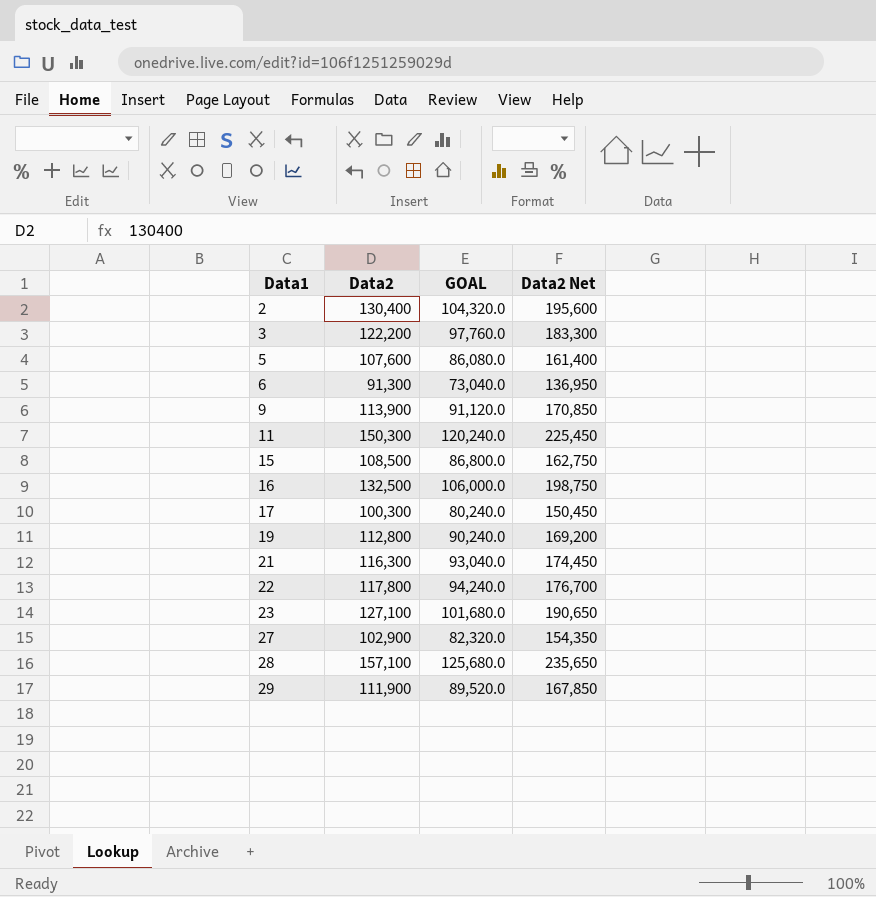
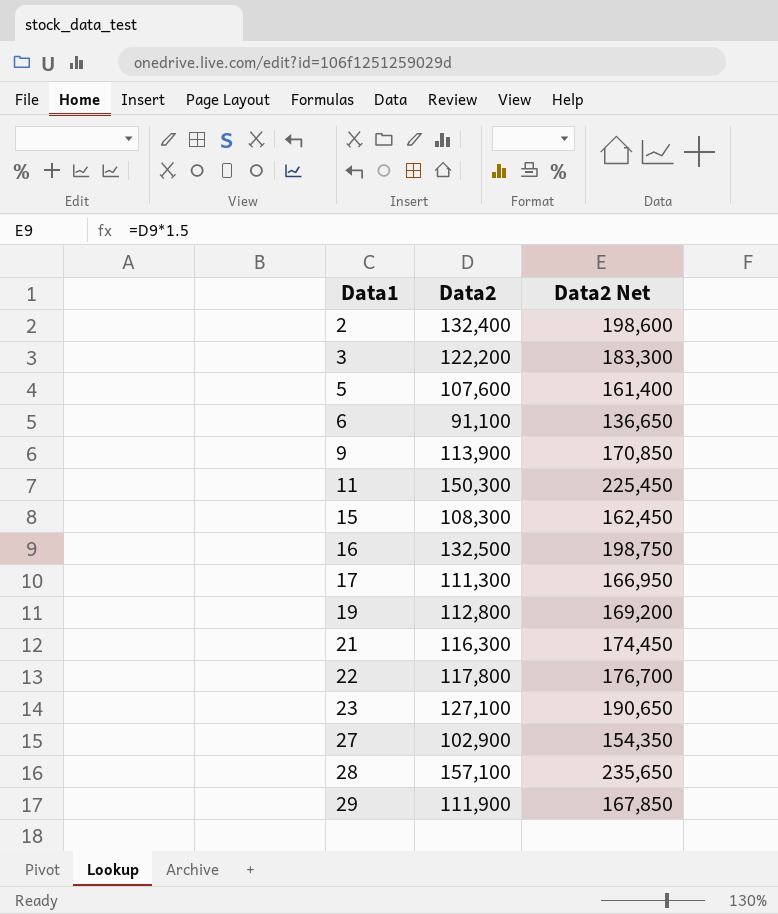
column GOAL | formula: [Data2] * 0.8 -> none
2 | Data2: 130,400 -> 132,400
2 | Data2 Net: 195,600 -> 198,600
6 | Data2: 91,300 -> 91,100
6 | Data2 Net: 136,950 -> 136,650
15 | Data2: 108,500 -> 108,300
15 | Data2 Net: 162,750 -> 162,450
17 | Data2: 100,300 -> 111,300
17 | Data2 Net: 150,450 -> 166,950

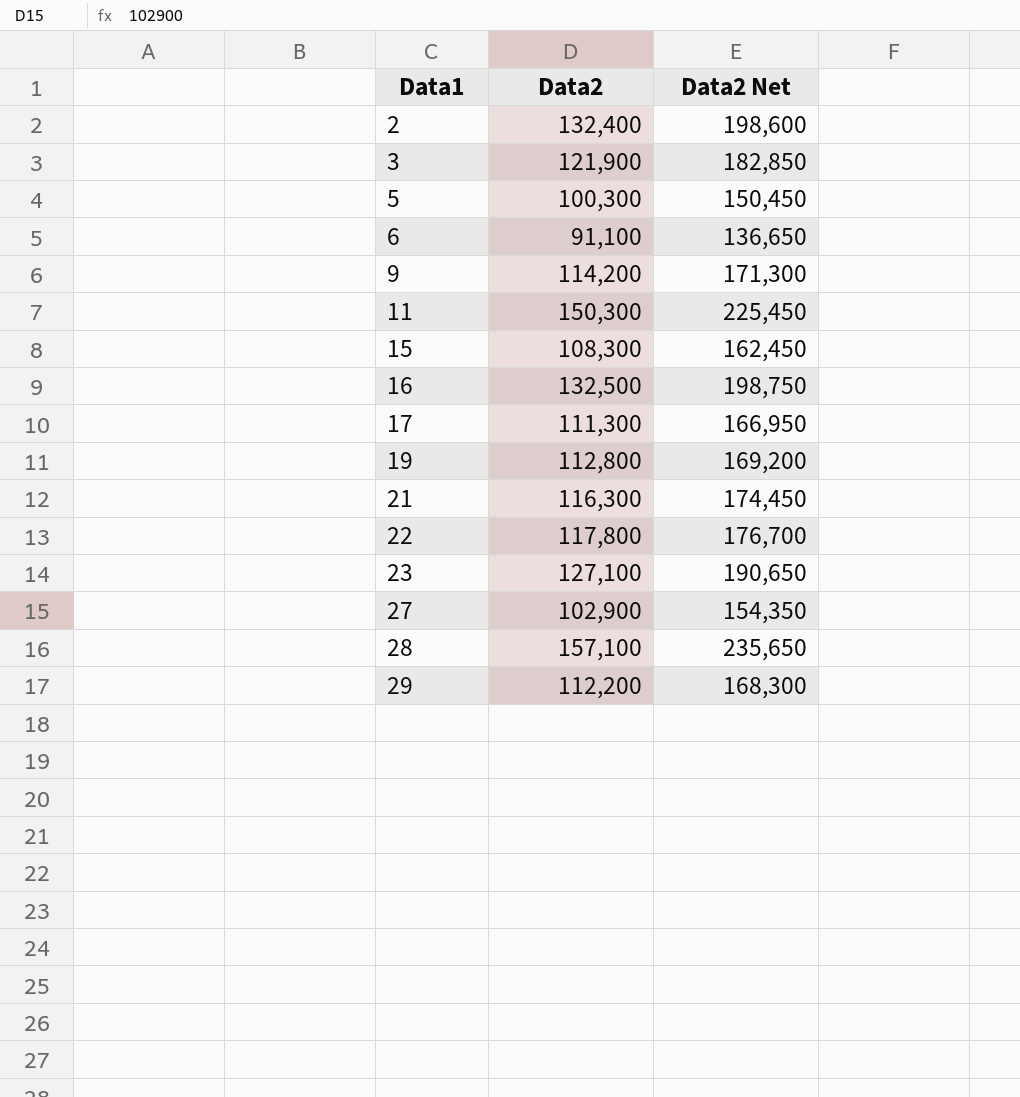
3 | Data2: 122,200 -> 121,900
3 | Data2 Net: 183,300 -> 182,850
5 | Data2: 107,600 -> 100,300
5 | Data2 Net: 161,400 -> 150,450
9 | Data2: 113,900 -> 114,200
9 | Data2 Net: 170,850 -> 171,300
29 | Data2: 111,900 -> 112,200
29 | Data2 Net: 167,850 -> 168,300

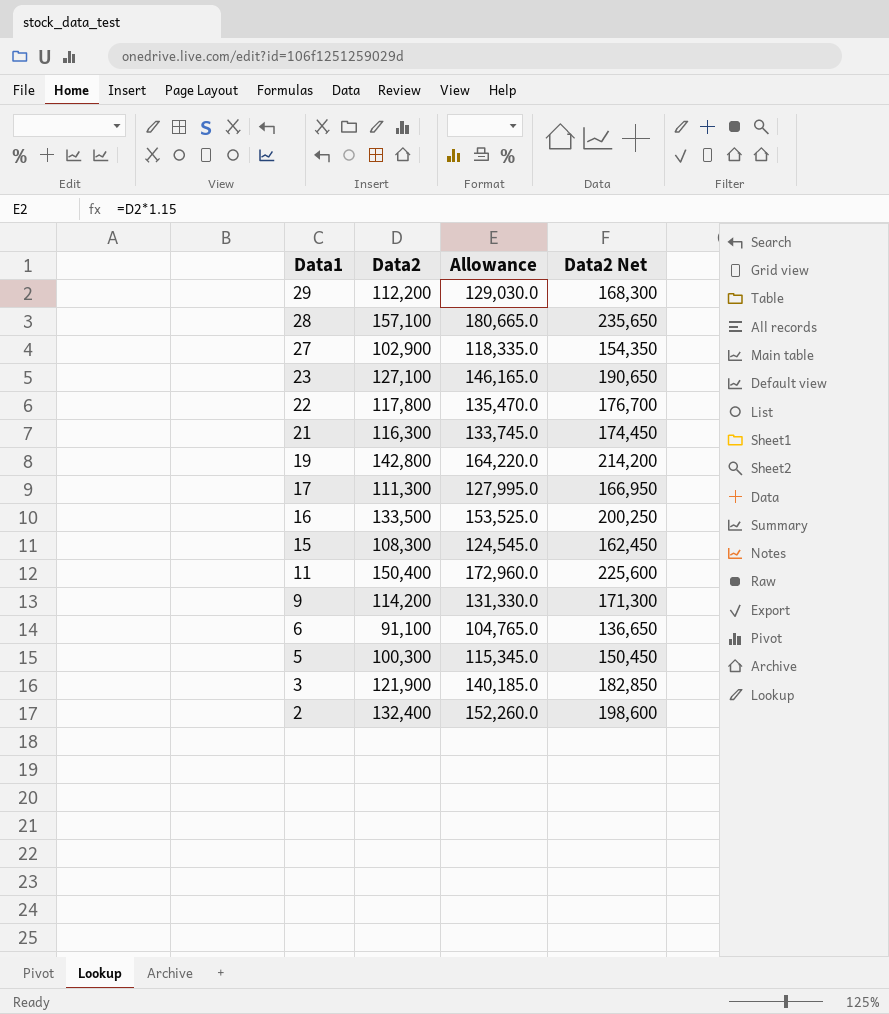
row order: Data1 ascending -> Data1 descending
column Allowance | formula: none -> [Data2] * 1.15
19 | Data2: 112,800 -> 142,800
19 | Data2 Net: 169,200 -> 214,200
16 | Data2: 132,500 -> 133,500
16 | Data2 Net: 198,750 -> 200,250
11 | Data2: 150,300 -> 150,400
11 | Data2 Net: 225,450 -> 225,600

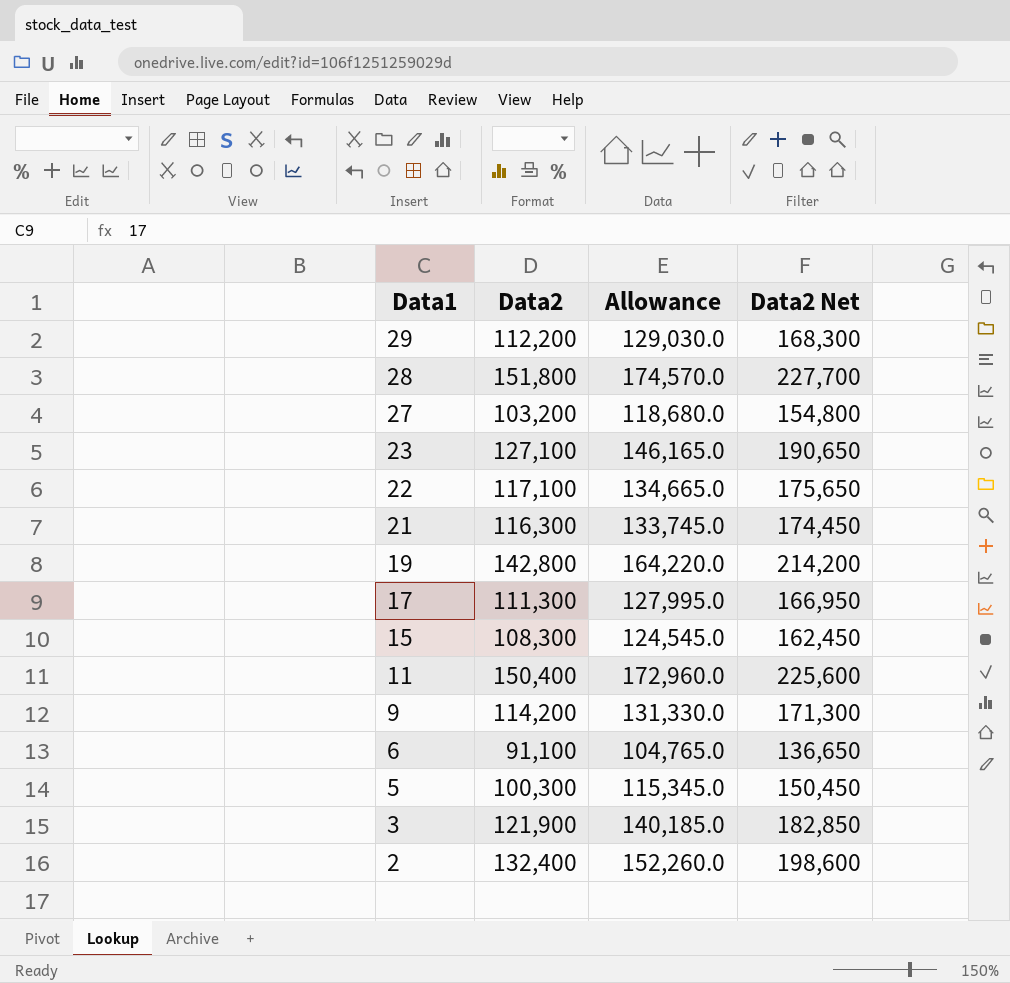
row 16: 133,500 | 153,525.0 | 200,250 -> none
28 | Data2: 157,100 -> 151,800
28 | Allowance: 180,665.0 -> 174,570.0
28 | Data2 Net: 235,650 -> 227,700
27 | Data2: 102,900 -> 103,200
27 | Allowance: 118,335.0 -> 118,680.0
27 | Data2 Net: 154,350 -> 154,800
22 | Data2: 117,800 -> 117,100
22 | Allowance: 135,470.0 -> 134,665.0
22 | Data2 Net: 176,700 -> 175,650

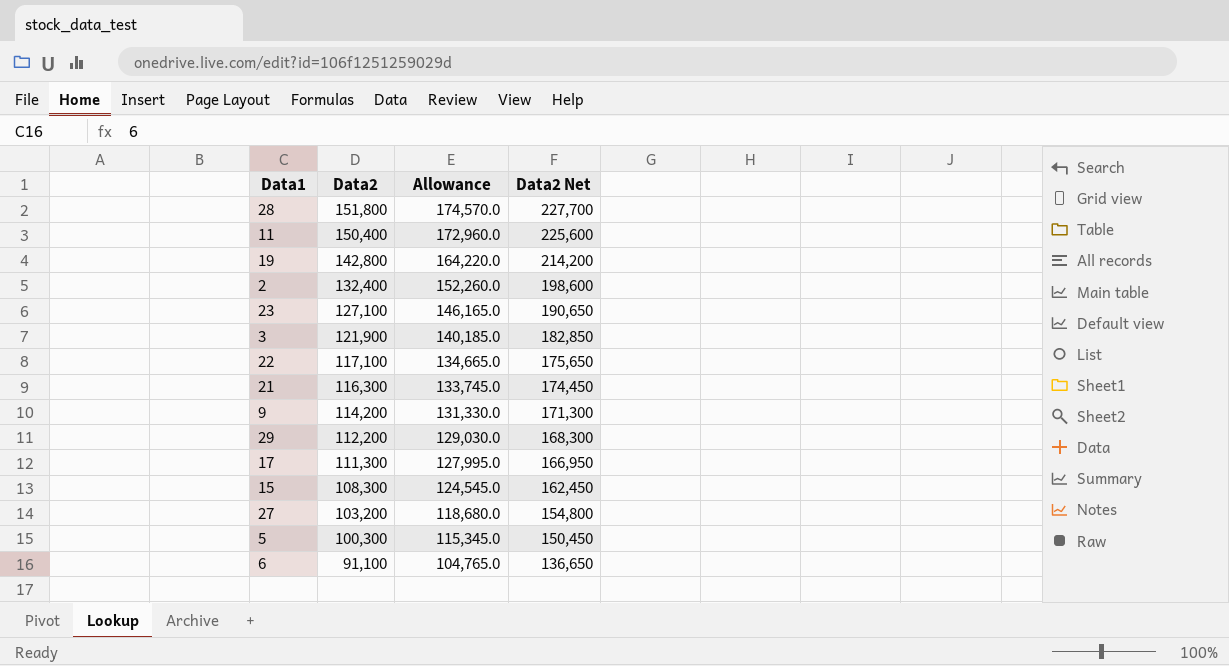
row order: Data1 descending -> Data2 descending

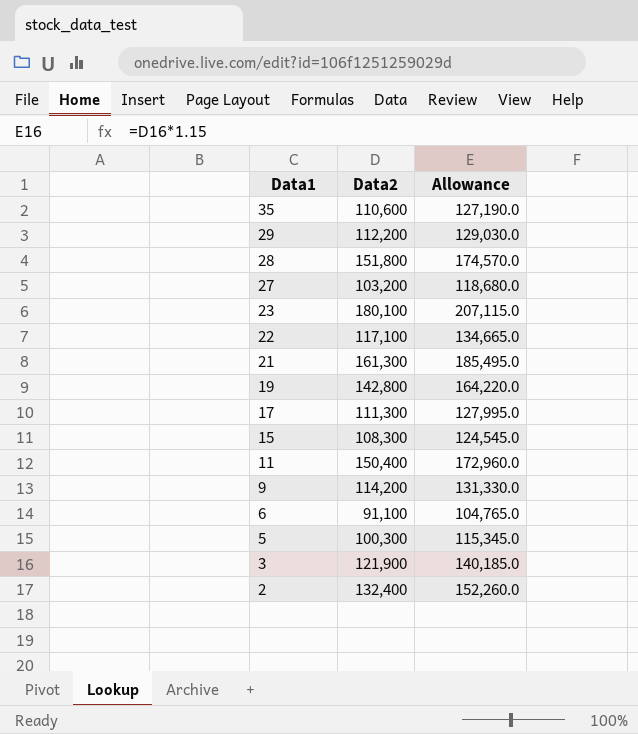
row order: Data2 descending -> Data1 descending
column Data2 Net | formula: [Data2] * 1.5 -> none
row 35: none -> 110,600 | 127,190.0
23 | Data2: 127,100 -> 180,100
23 | Allowance: 146,165.0 -> 207,115.0
21 | Data2: 116,300 -> 161,300
21 | Allowance: 133,745.0 -> 185,495.0

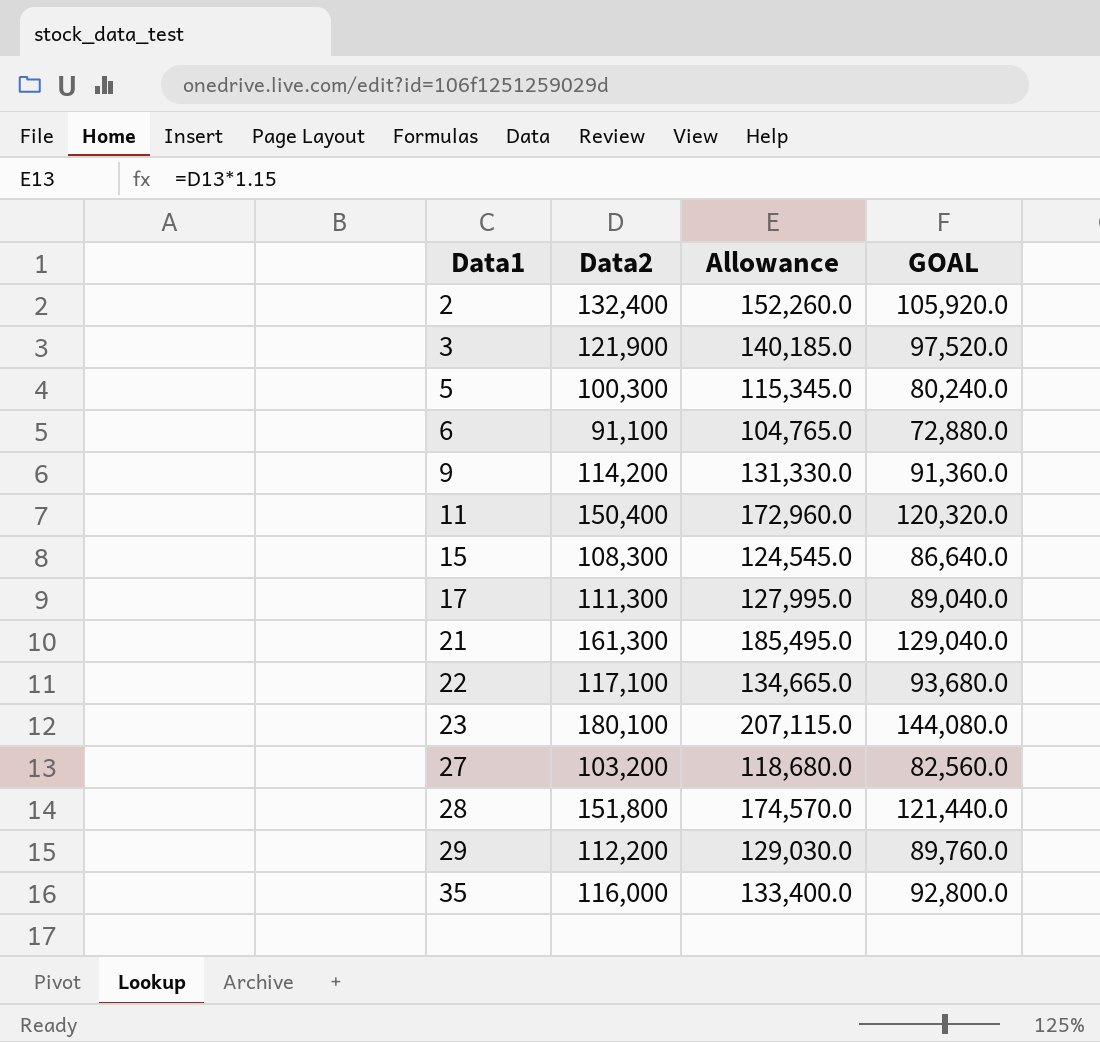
row order: Data1 descending -> Data1 ascending
column GOAL | formula: none -> [Data2] * 0.8
row 19: 142,800 | 164,220.0 -> none
35 | Data2: 110,600 -> 116,000
35 | Allowance: 127,190.0 -> 133,400.0

